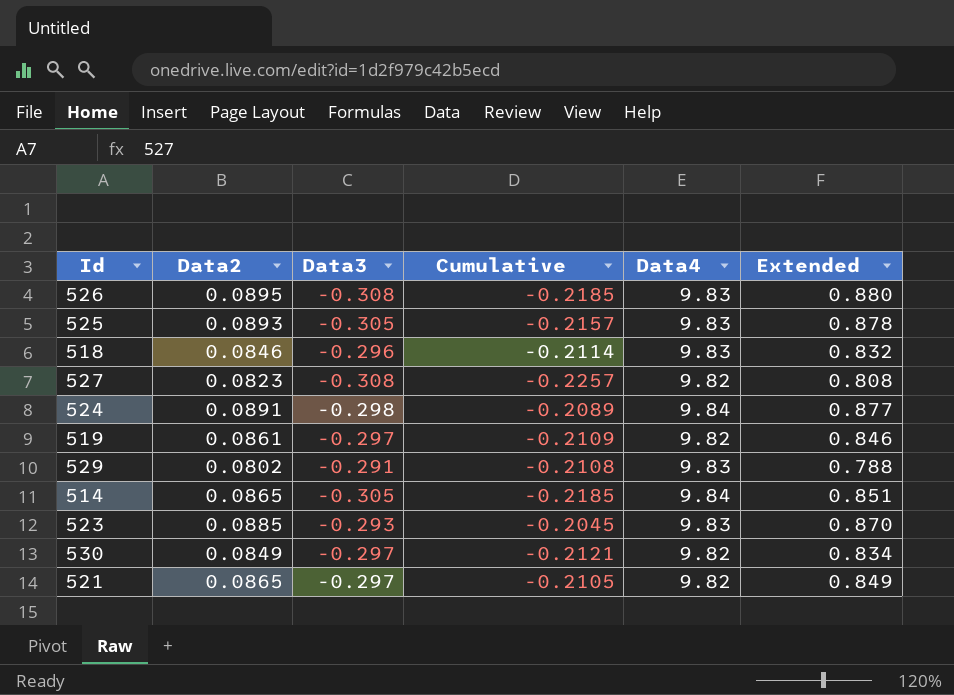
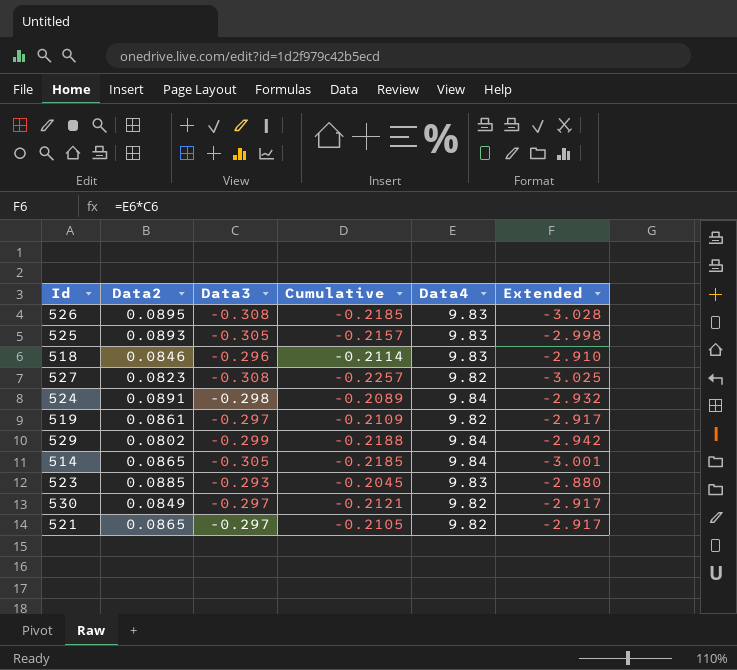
column Extended | formula: [Data2] * [Data4] -> [Data3] * [Data4]
529 | Data3: -0.291 -> -0.299
529 | Cumulative: -0.2108 -> -0.2188
529 | Data4: 9.83 -> 9.84

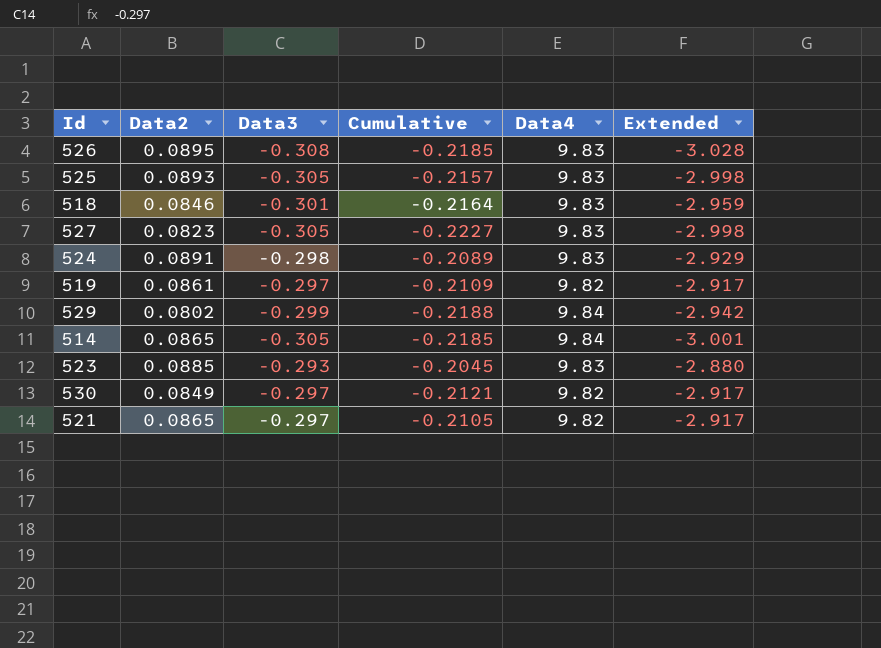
518 | Data3: -0.296 -> -0.301
518 | Cumulative: -0.2114 -> -0.2164
518 | Extended: -2.910 -> -2.959
527 | Data3: -0.308 -> -0.305
527 | Cumulative: -0.2257 -> -0.2227
527 | Data4: 9.82 -> 9.83
527 | Extended: -3.025 -> -2.998
524 | Data4: 9.84 -> 9.83
524 | Extended: -2.932 -> -2.929

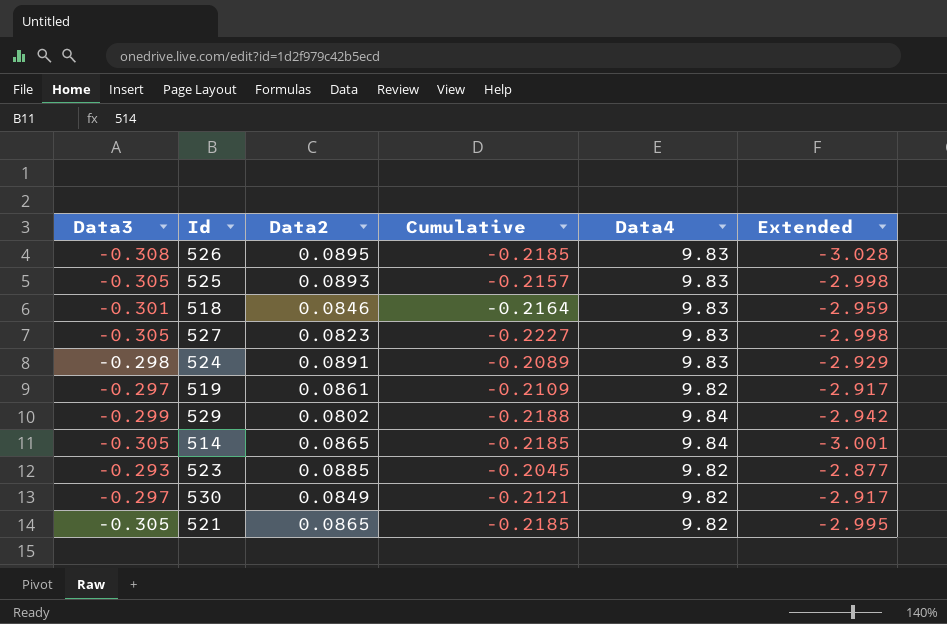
column Data3 | position: 3 -> 1
523 | Data4: 9.83 -> 9.82
523 | Extended: -2.880 -> -2.877
521 | Data3: -0.297 -> -0.305
521 | Cumulative: -0.2105 -> -0.2185
521 | Extended: -2.917 -> -2.995

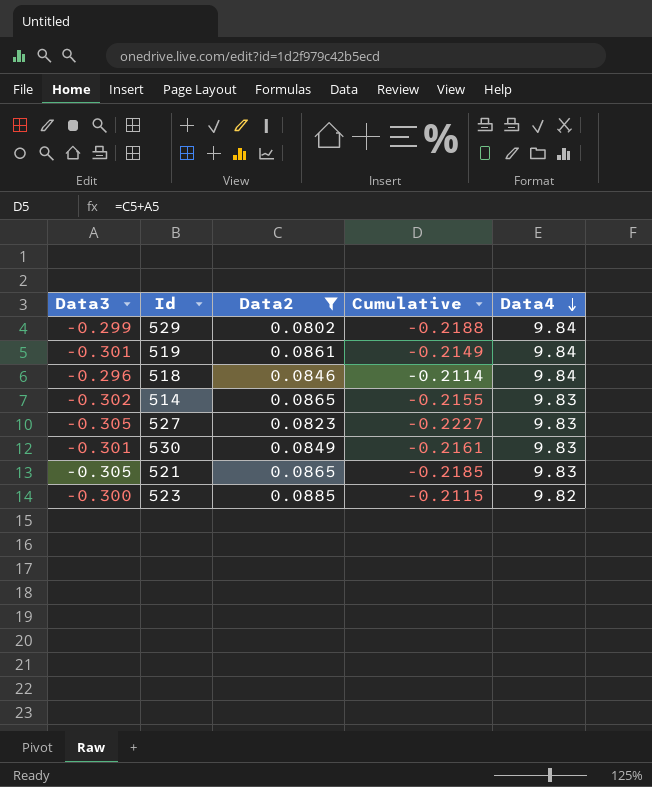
filter: none -> Data2 <= 0.0885
row order: none -> Data4 descending
column Extended | formula: [Data3] * [Data4] -> none
519 | Data3: -0.297 -> -0.301
519 | Cumulative: -0.2109 -> -0.2149
519 | Data4: 9.82 -> 9.84
518 | Data3: -0.301 -> -0.296
518 | Cumulative: -0.2164 -> -0.2114
518 | Data4: 9.83 -> 9.84
514 | Data3: -0.305 -> -0.302
514 | Cumulative: -0.2185 -> -0.2155
514 | Data4: 9.84 -> 9.83
530 | Data3: -0.297 -> -0.301
530 | Cumulative: -0.2121 -> -0.2161
530 | Data4: 9.82 -> 9.83
521 | Data4: 9.82 -> 9.83
523 | Data3: -0.293 -> -0.300
523 | Cumulative: -0.2045 -> -0.2115

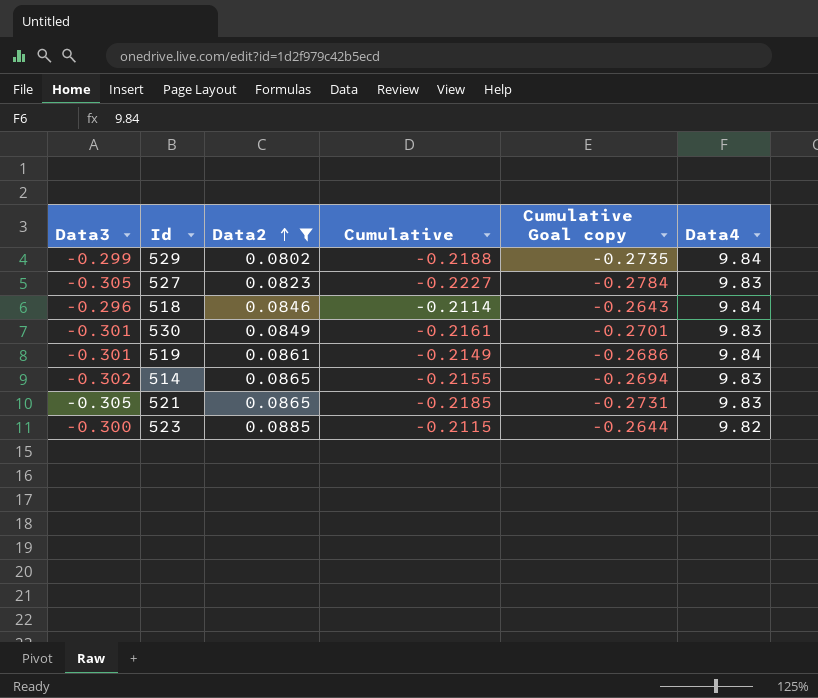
row order: Data4 descending -> Data2 ascending
column Cumulative Goal copy | formula: none -> [Cumulative] * 1.25

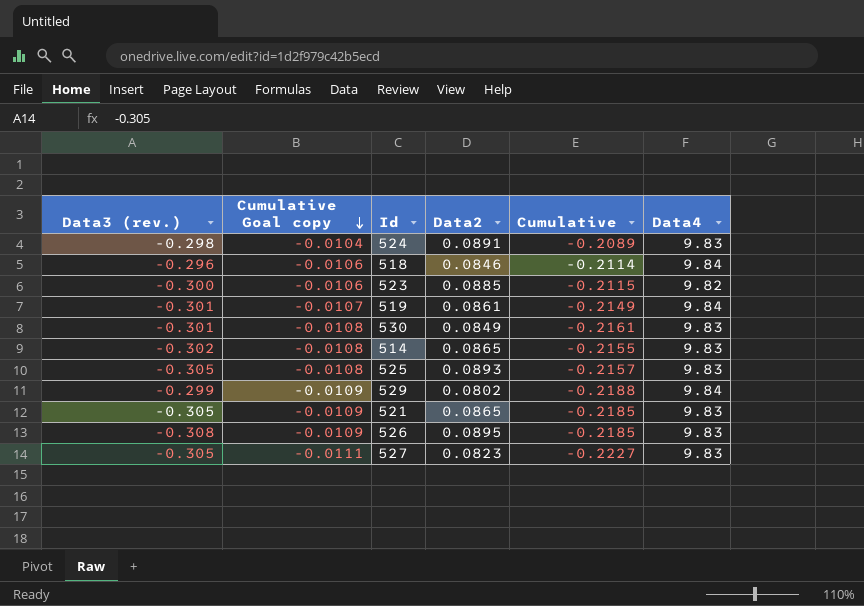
filter: Data2 <= 0.0885 -> none
row order: Data2 ascending -> Cumulative Goal copy descending
column name: Data3 -> Data3 (rev.)
column Cumulative Goal copy | formula: [Cumulative] * 1.25 -> [Cumulative] * 0.05
column Cumulative Goal copy | position: 5 -> 2

